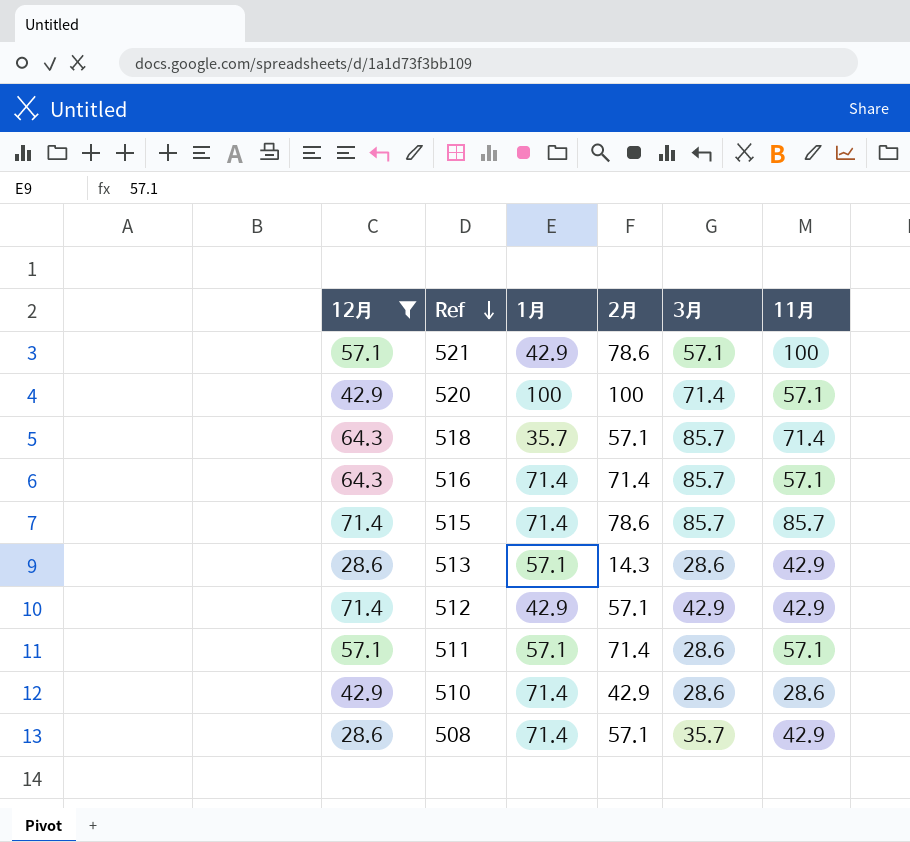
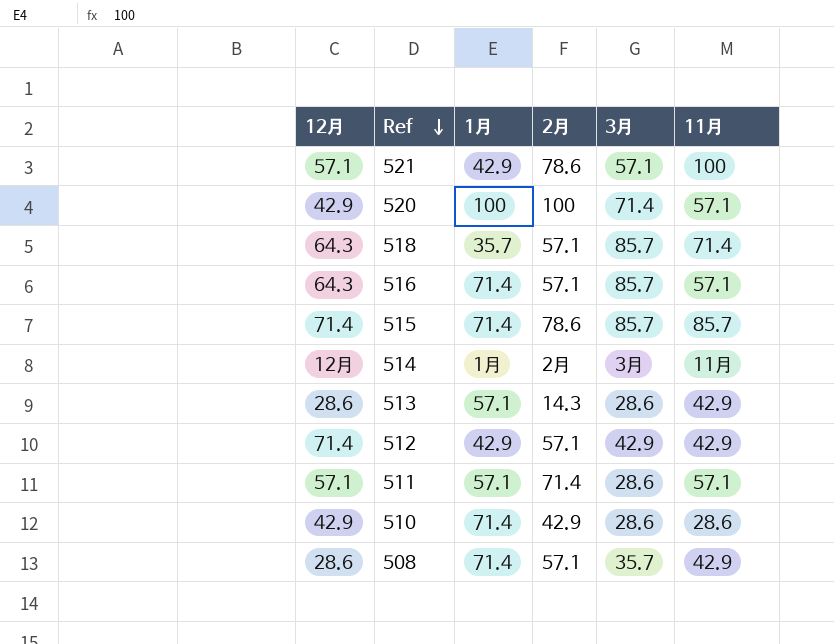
filter: 12月 != 12月 -> none
516 | 2月: 71.4 -> 57.1

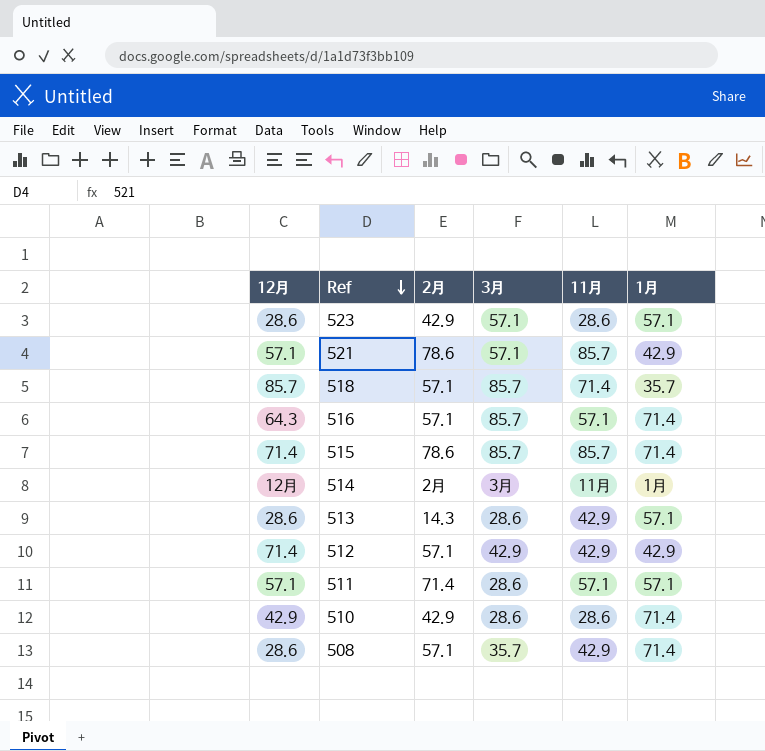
column 1月 | position: 3 -> 6
row 520: 42.9 | 100 | 100 | 71.4 | 57.1 -> none
row 523: none -> 28.6 | 42.9 | 57.1 | 28.6 | 57.1
521 | 11月: 100 -> 85.7
518 | 12月: 64.3 -> 85.7

